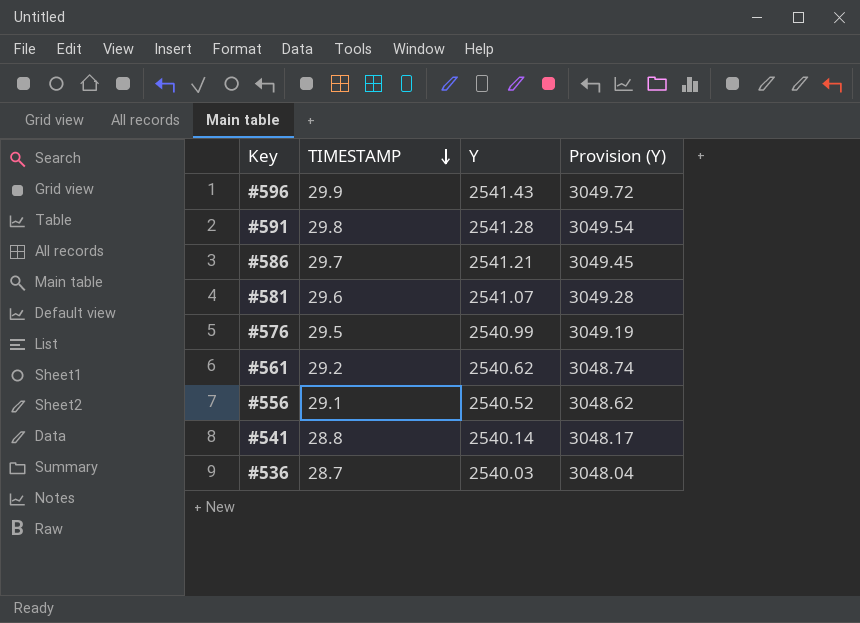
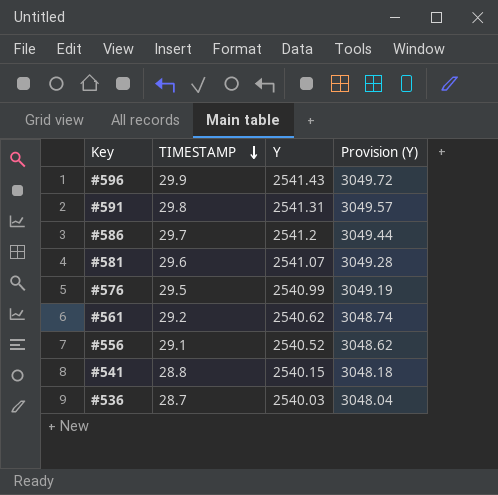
#591 | Y: 2541.28 -> 2541.31
#591 | Provision (Y): 3049.54 -> 3049.57
#586 | Y: 2541.21 -> 2541.2
#586 | Provision (Y): 3049.45 -> 3049.44
#541 | Y: 2540.14 -> 2540.15
#541 | Provision (Y): 3048.17 -> 3048.18

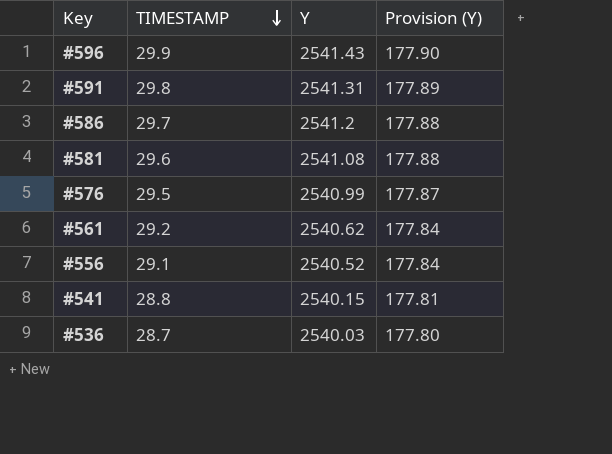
column Provision (Y) | formula: [Y] * 1.2 -> [Y] * 0.07
#581 | Y: 2541.07 -> 2541.08

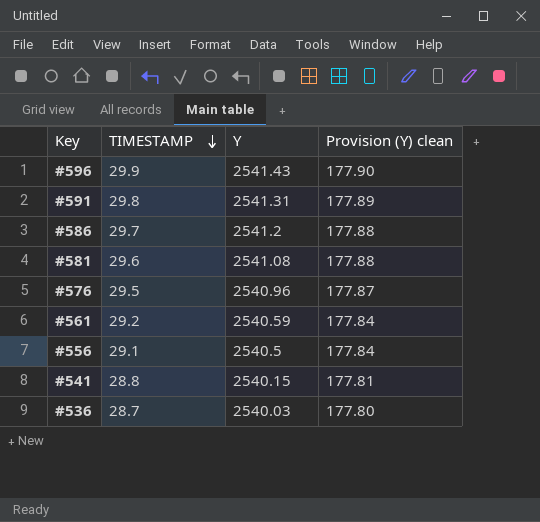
column name: Provision (Y) -> Provision (Y) clean
#576 | Y: 2540.99 -> 2540.96
#561 | Y: 2540.62 -> 2540.59
#556 | Y: 2540.52 -> 2540.5

